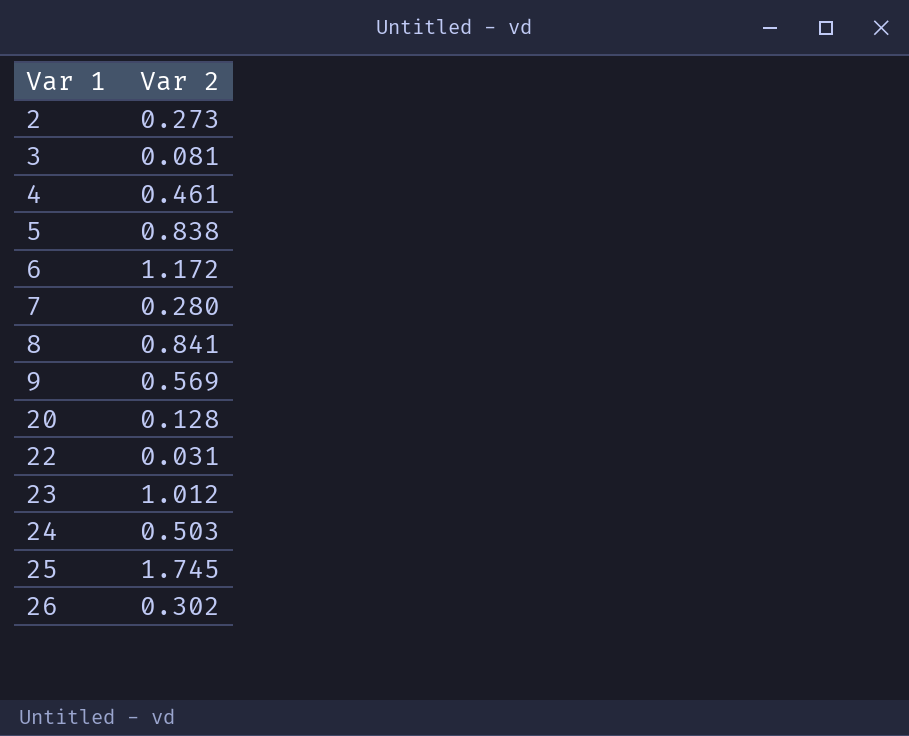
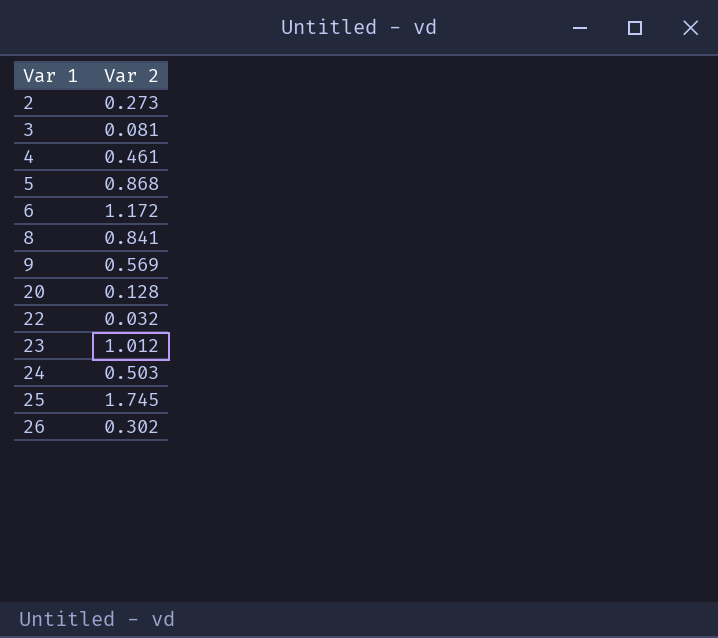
row 7: 0.280 -> none
5 | Var 2: 0.838 -> 0.868
22 | Var 2: 0.031 -> 0.032

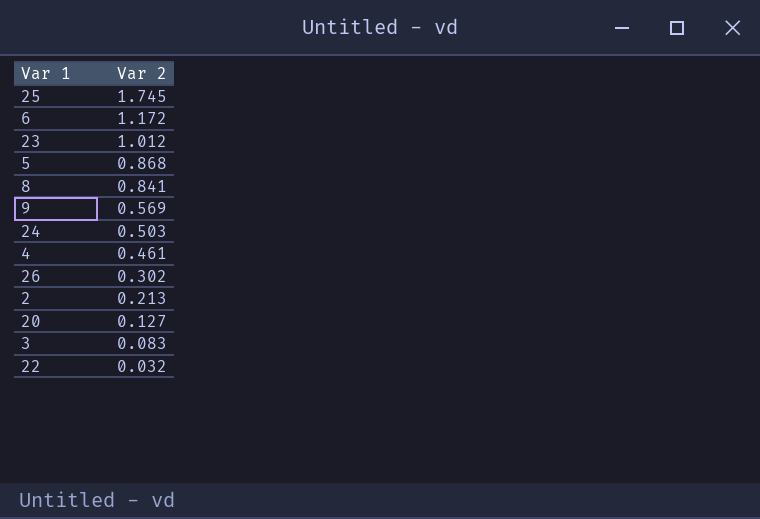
row order: Var 1 ascending -> Var 2 descending
2 | Var 2: 0.273 -> 0.213
20 | Var 2: 0.128 -> 0.127
3 | Var 2: 0.081 -> 0.083

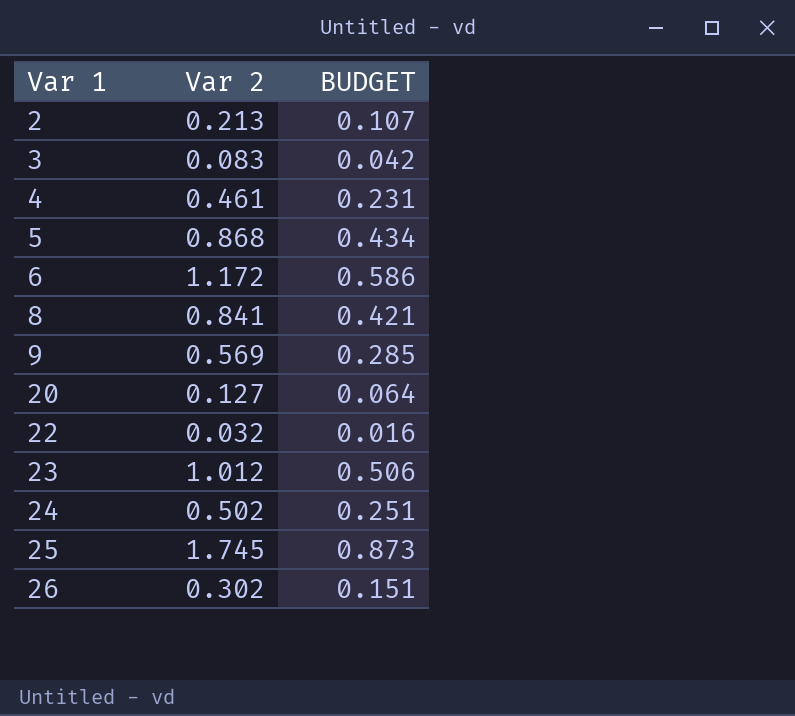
row order: Var 2 descending -> Var 1 ascending
column BUDGET | formula: none -> [Var 2] * 0.5
24 | Var 2: 0.503 -> 0.502

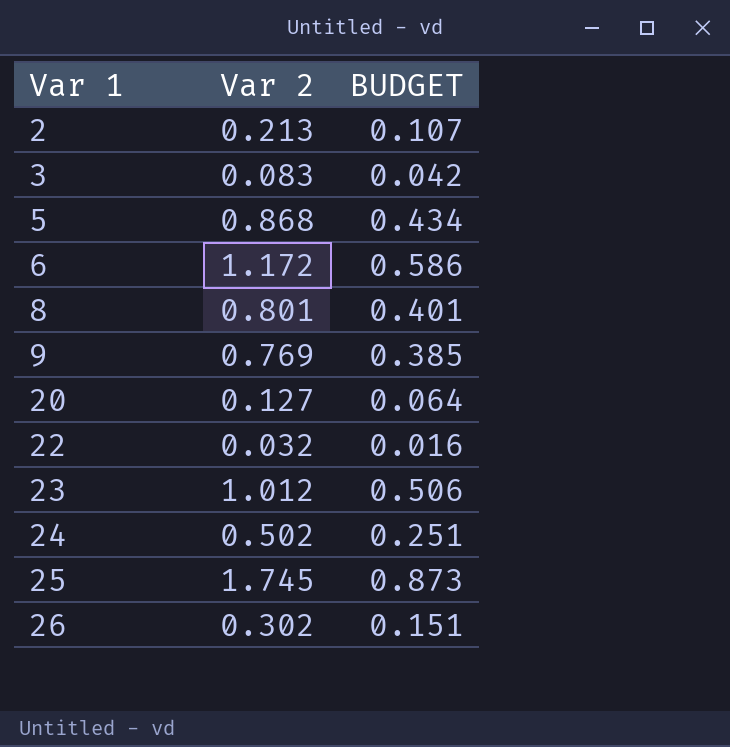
row 4: 0.461 | 0.231 -> none
8 | Var 2: 0.841 -> 0.801
8 | BUDGET: 0.421 -> 0.401
9 | Var 2: 0.569 -> 0.769
9 | BUDGET: 0.285 -> 0.385

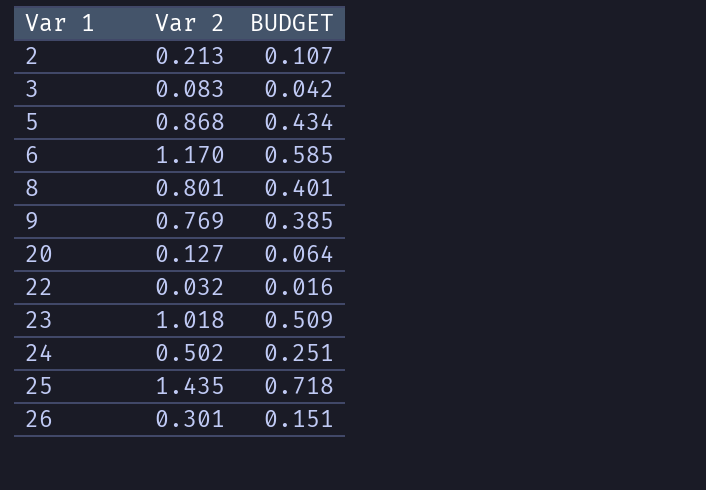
6 | Var 2: 1.172 -> 1.170
6 | BUDGET: 0.586 -> 0.585
23 | Var 2: 1.012 -> 1.018
23 | BUDGET: 0.506 -> 0.509
25 | Var 2: 1.745 -> 1.435
25 | BUDGET: 0.873 -> 0.718
26 | Var 2: 0.302 -> 0.301

